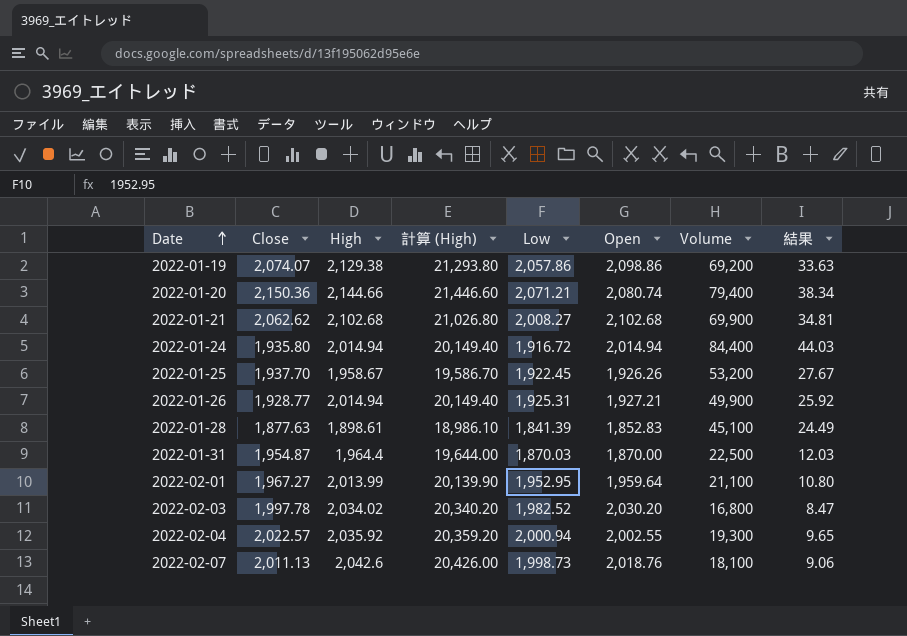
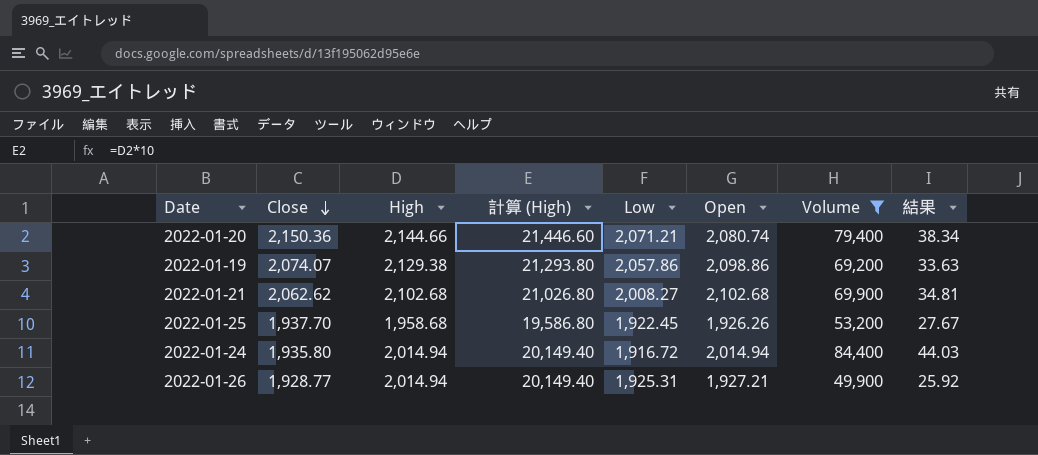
filter: none -> Volume >= 49,900
row order: Date ascending -> Close descending
2022-01-25 | High: 1,958.67 -> 1,958.68
2022-01-25 | 計算 (High): 19,586.70 -> 19,586.80

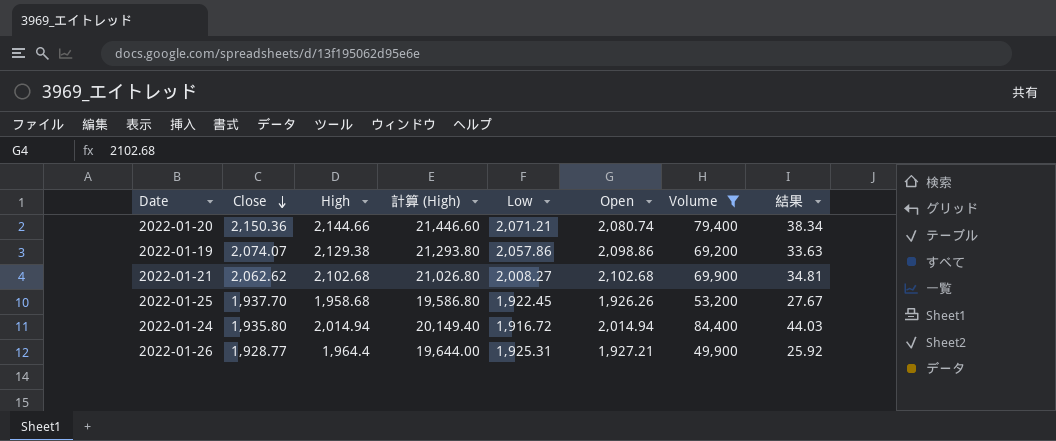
2022-01-26 | High: 2,014.94 -> 1,964.4
2022-01-26 | 計算 (High): 20,149.40 -> 19,644.00

